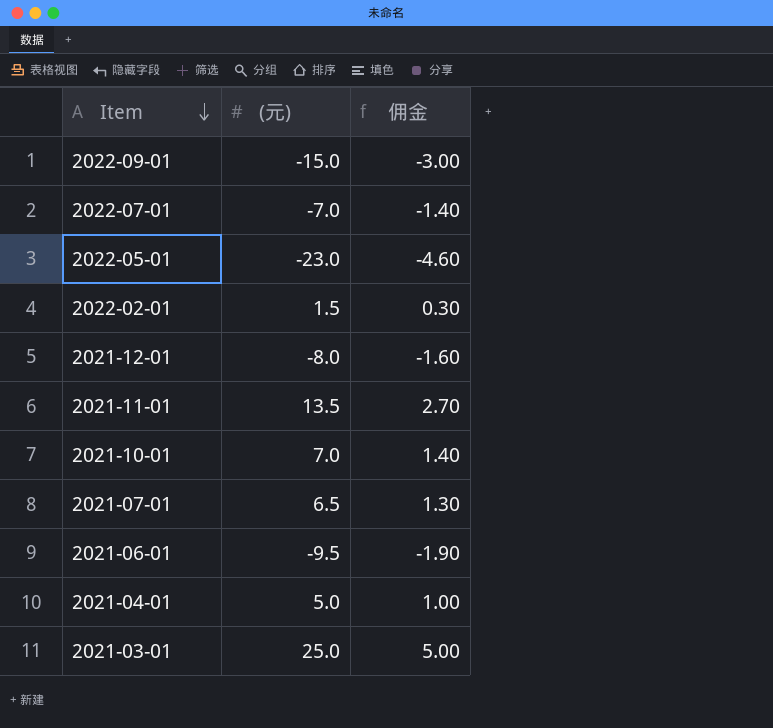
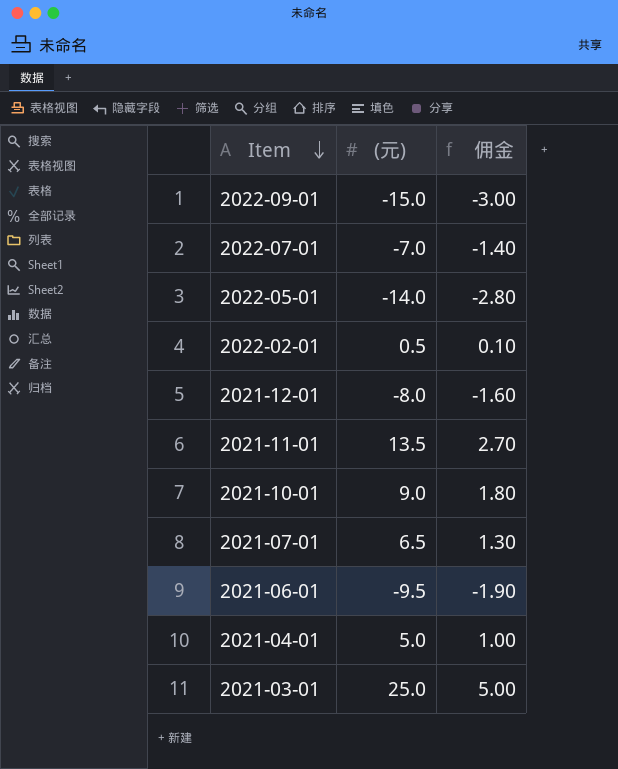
2022-05-01 | (元): -23.0 -> -14.0
2022-05-01 | 佣金: -4.60 -> -2.80
2022-02-01 | (元): 1.5 -> 0.5
2022-02-01 | 佣金: 0.30 -> 0.10
2021-10-01 | (元): 7.0 -> 9.0
2021-10-01 | 佣金: 1.40 -> 1.80

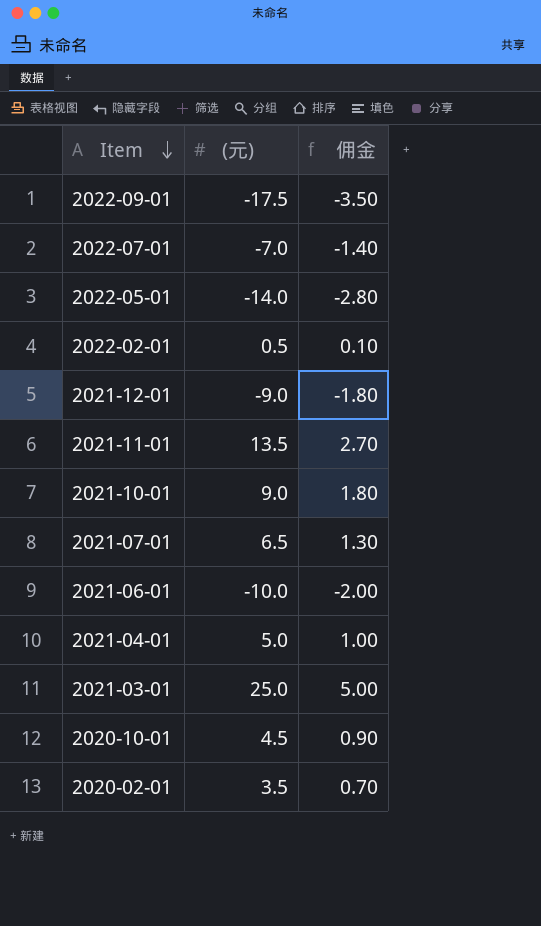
2022-09-01 | (元): -15.0 -> -17.5
2022-09-01 | 佣金: -3.00 -> -3.50
2021-12-01 | (元): -8.0 -> -9.0
2021-12-01 | 佣金: -1.60 -> -1.80
2021-06-01 | (元): -9.5 -> -10.0
2021-06-01 | 佣金: -1.90 -> -2.00
row 2020-10-01: none -> 4.5 | 0.90
row 2020-02-01: none -> 3.5 | 0.70

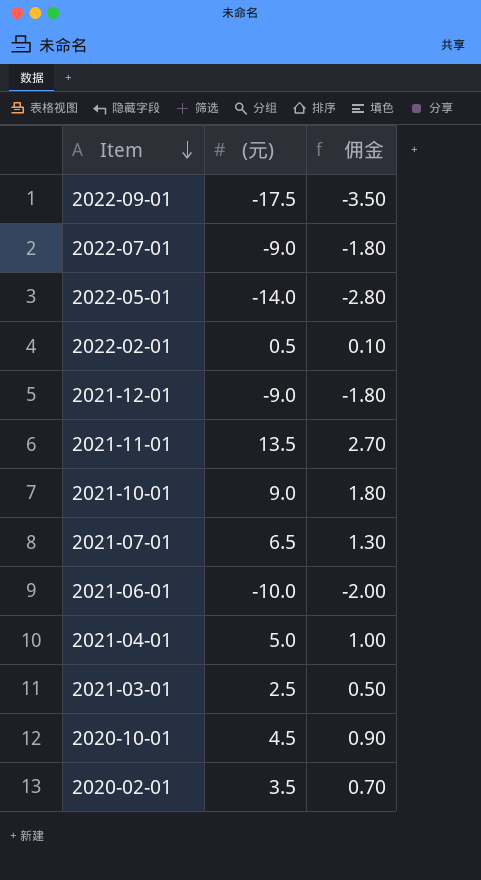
2022-07-01 | (元): -7.0 -> -9.0
2022-07-01 | 佣金: -1.40 -> -1.80
2021-03-01 | (元): 25.0 -> 2.5
2021-03-01 | 佣金: 5.00 -> 0.50

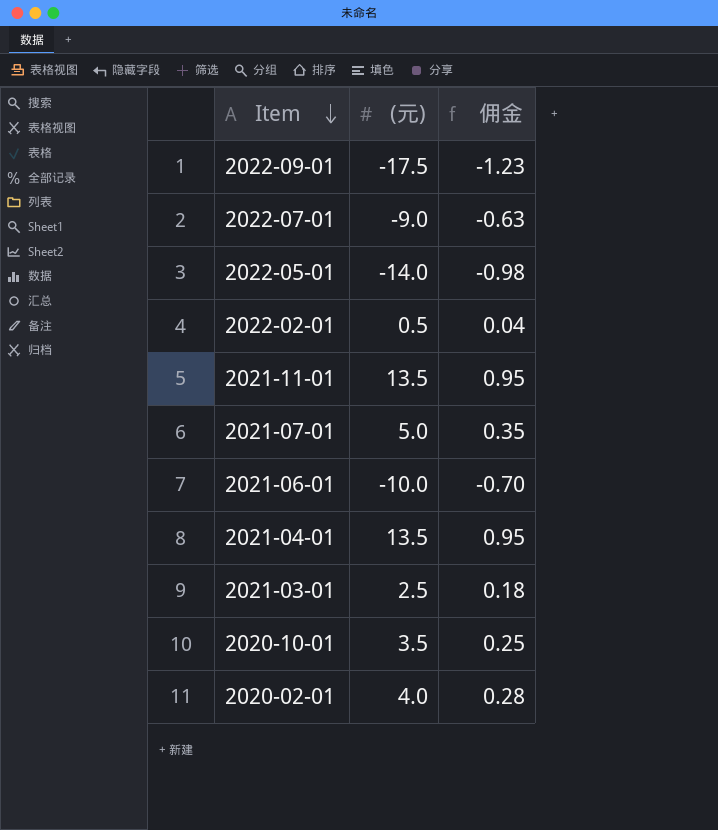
column 佣金 | formula: [(元)] * 0.2 -> [(元)] * 0.07
row 2021-12-01: -9.0 | -1.80 -> none
row 2021-10-01: 9.0 | 1.80 -> none
2021-07-01 | (元): 6.5 -> 5.0
2021-04-01 | (元): 5.0 -> 13.5
2020-10-01 | (元): 4.5 -> 3.5
2020-02-01 | (元): 3.5 -> 4.0

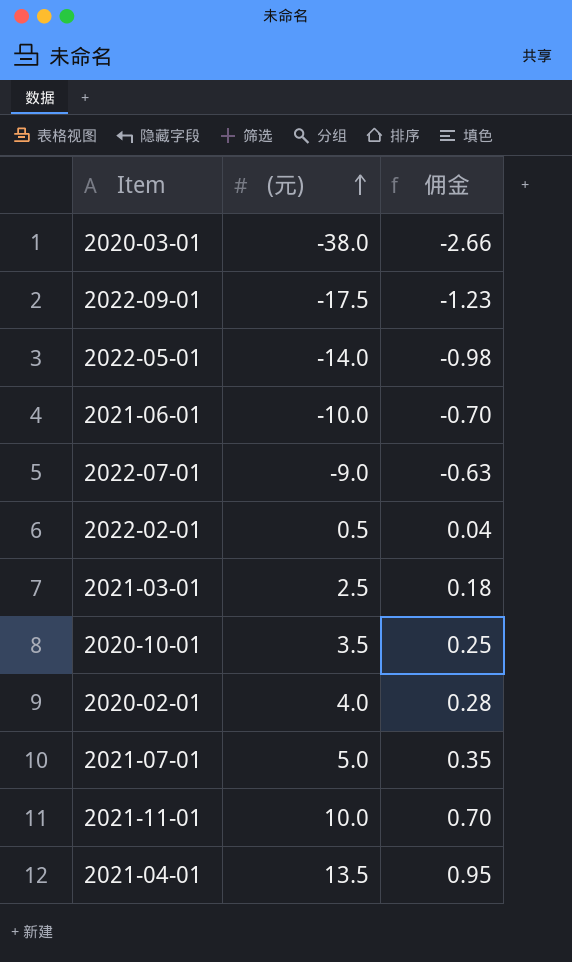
row order: Item descending -> (元) ascending
row 2020-03-01: none -> -38.0 | -2.66
2021-11-01 | (元): 13.5 -> 10.0
2021-11-01 | 佣金: 0.95 -> 0.70

